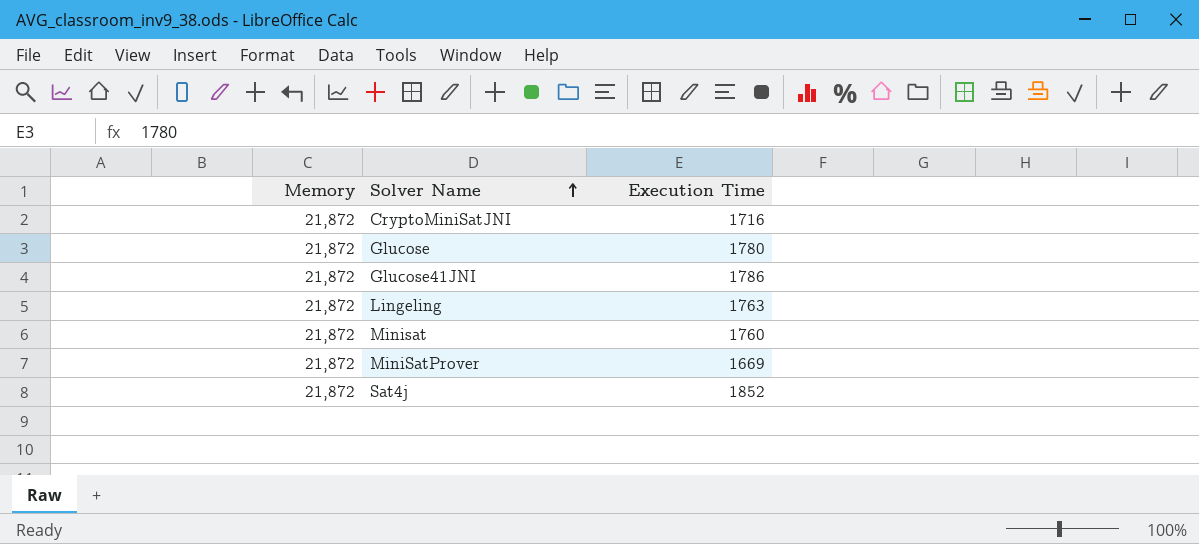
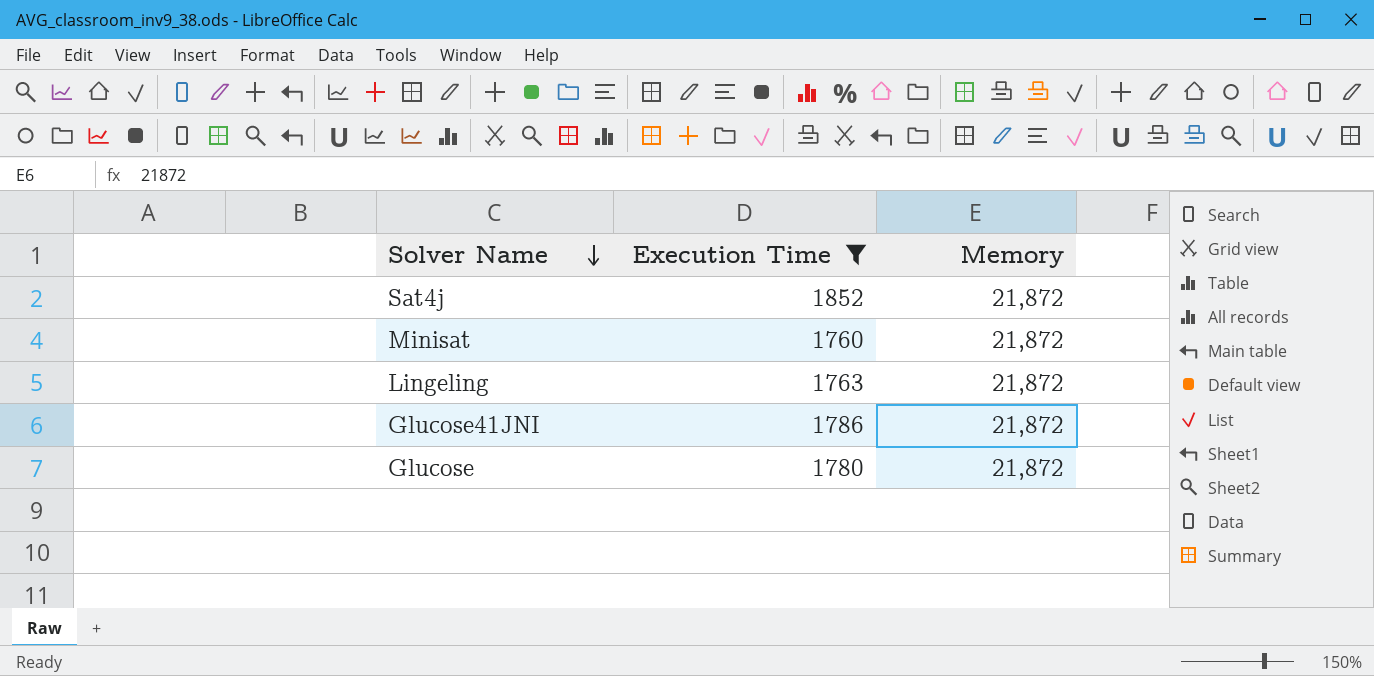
filter: none -> Execution Time >= 1760
row order: Solver Name ascending -> Solver Name descending
column Memory | position: 1 -> 3

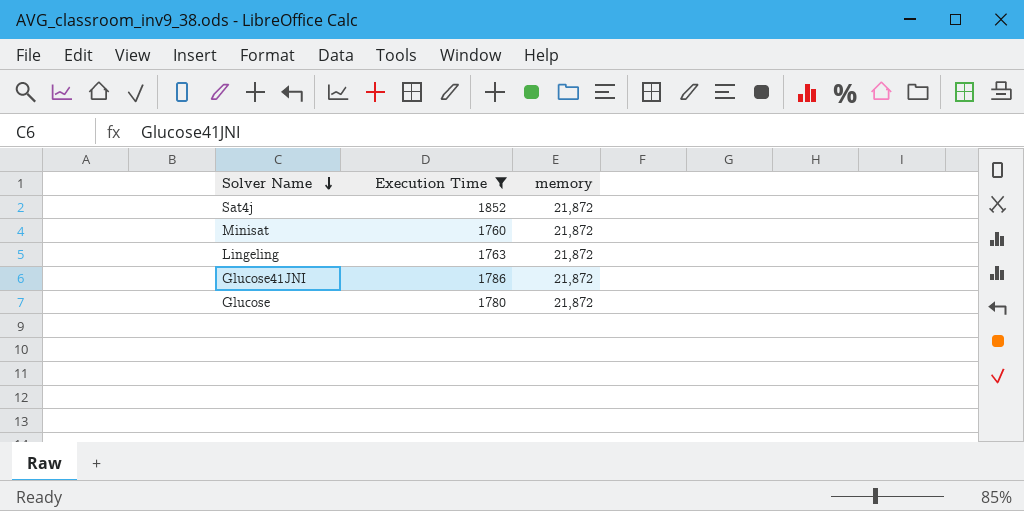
column name: Memory -> memory

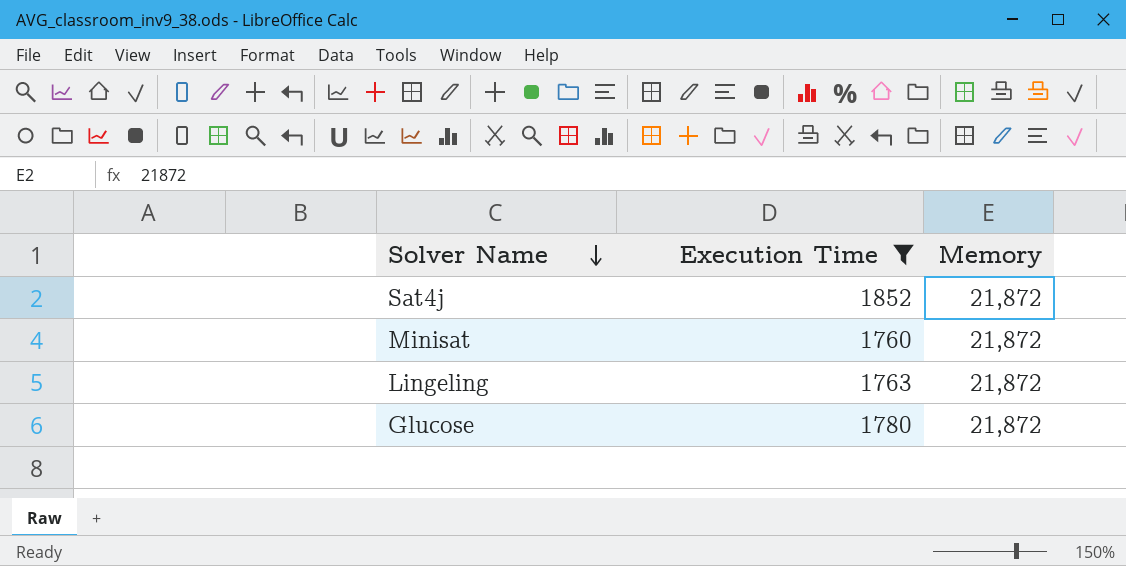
column name: memory -> Memory
row Glucose41JNI: 1786 | 21,872 -> none

